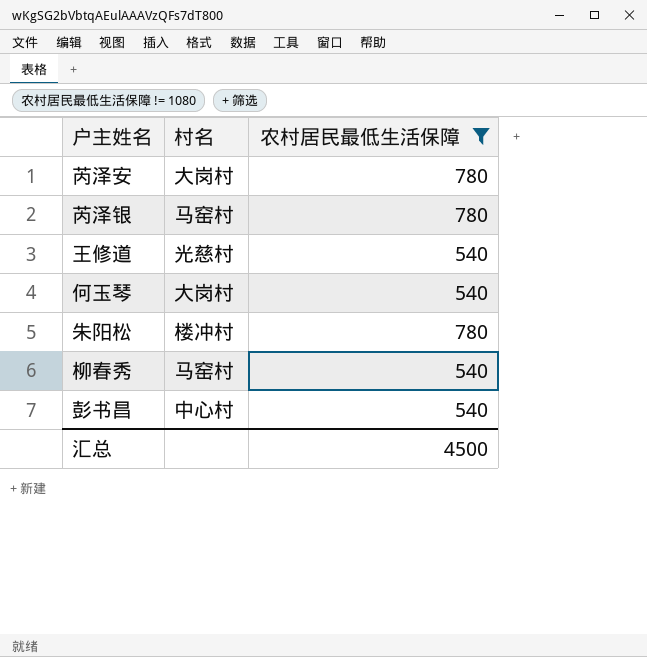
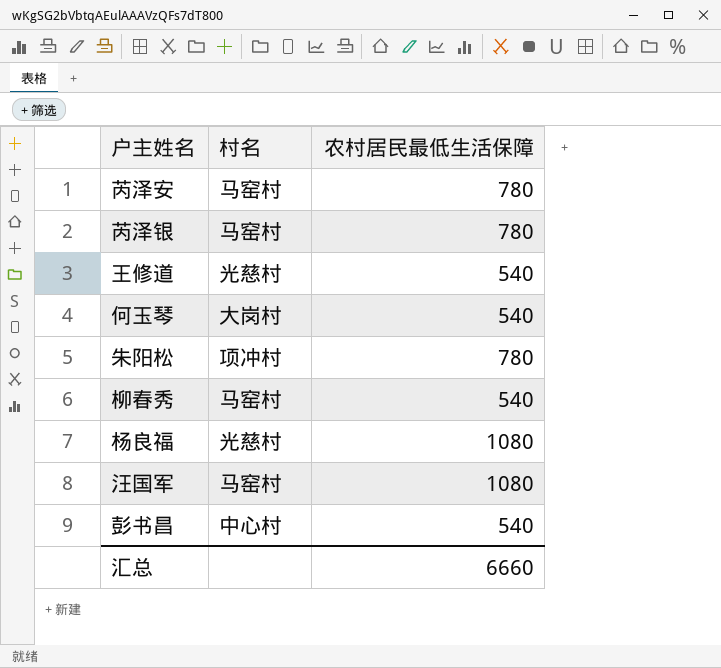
filter: 农村居民最低生活保障 != 1080 -> none
芮泽安 | 村名: 大岗村 -> 马窑村
朱阳松 | 村名: 楼冲村 -> 项冲村
汇总 | 农村居民最低生活保障: 4500 -> 6660

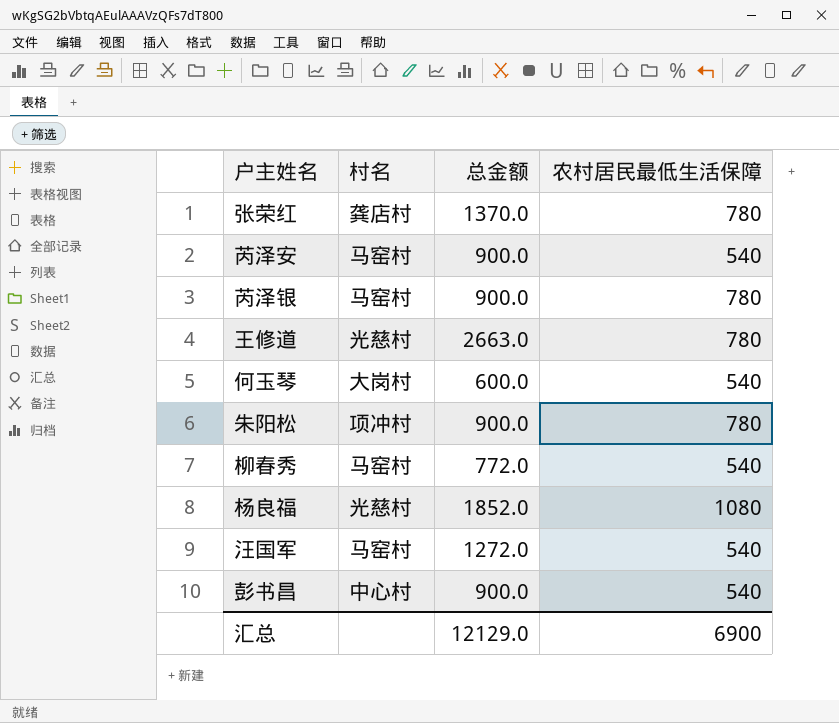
column 总金额 | position: none -> 3
row 张荣红: none -> 龚店村 | 1370.0 | 780
芮泽安 | 农村居民最低生活保障: 780 -> 540
王修道 | 农村居民最低生活保障: 540 -> 780
汪国军 | 农村居民最低生活保障: 1080 -> 540
汇总 | 农村居民最低生活保障: 6660 -> 6900

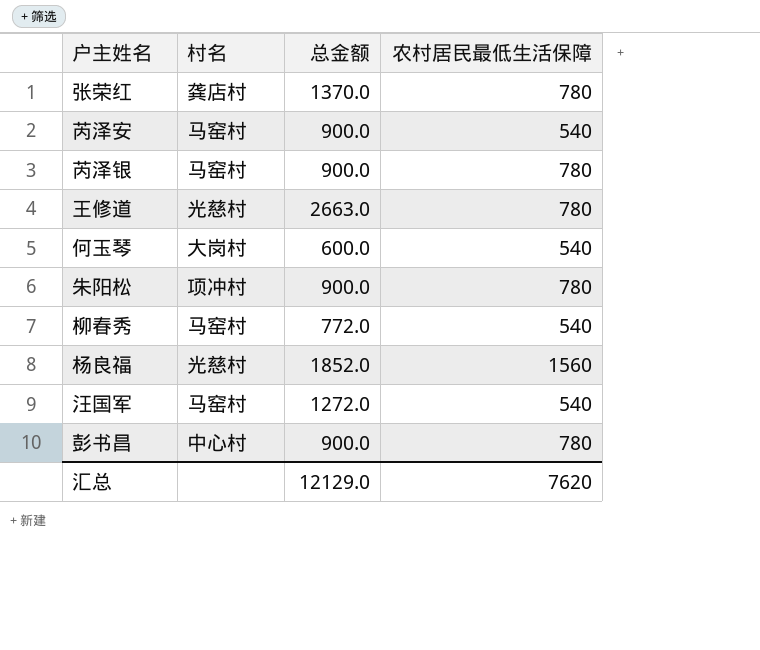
杨良福 | 农村居民最低生活保障: 1080 -> 1560
彭书昌 | 农村居民最低生活保障: 540 -> 780
汇总 | 农村居民最低生活保障: 6900 -> 7620

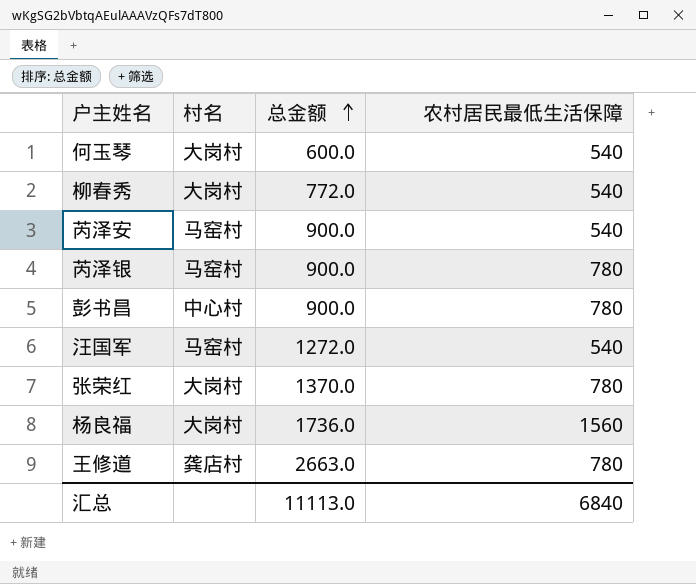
row order: none -> 总金额 ascending
row 朱阳松: 项冲村 | 900.0 | 780 -> none
柳春秀 | 村名: 马窑村 -> 大岗村
张荣红 | 村名: 龚店村 -> 大岗村
杨良福 | 村名: 光慈村 -> 大岗村
杨良福 | 总金额: 1852.0 -> 1736.0
王修道 | 村名: 光慈村 -> 龚店村
汇总 | 总金额: 12129.0 -> 11113.0
汇总 | 农村居民最低生活保障: 7620 -> 6840

